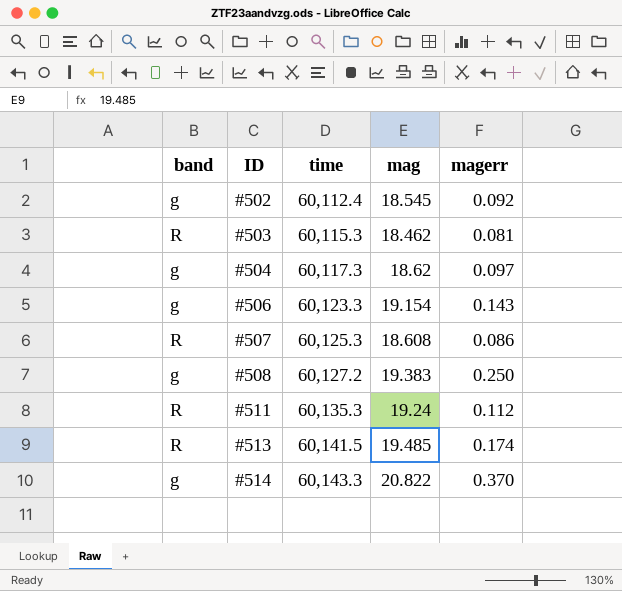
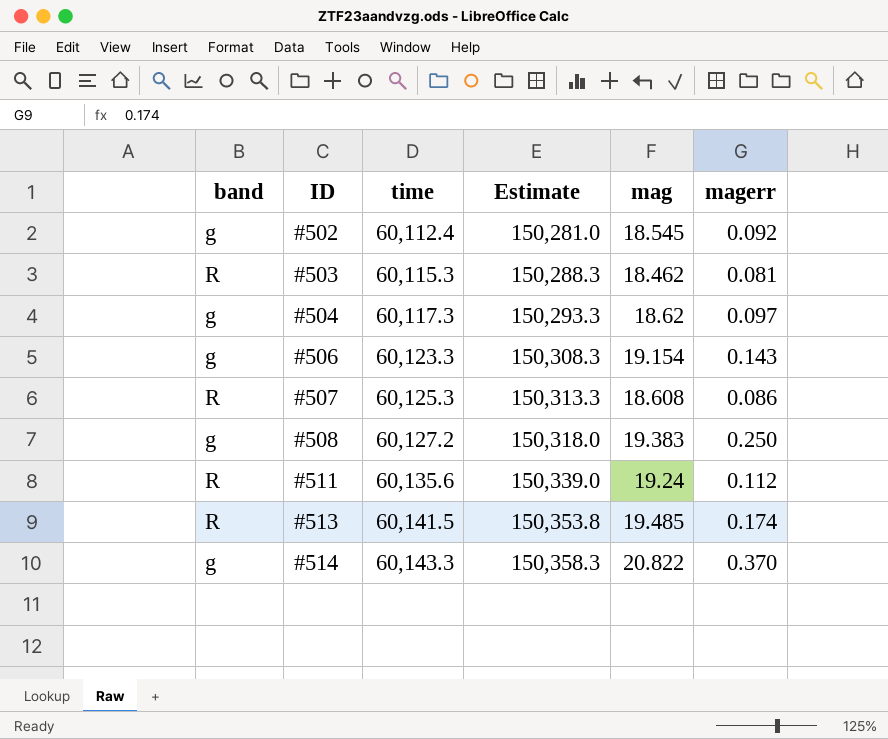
column Estimate | formula: none -> [time] * 2.5
#511 | time: 60,135.3 -> 60,135.6

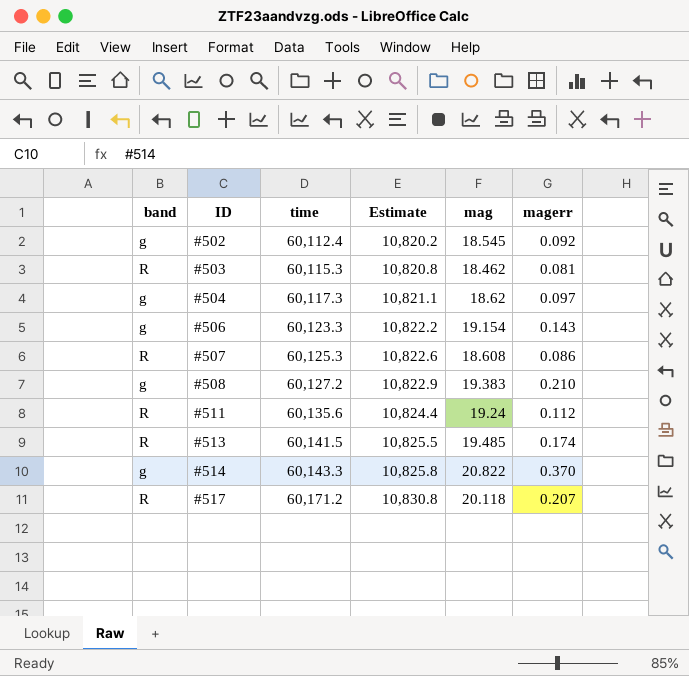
column Estimate | formula: [time] * 2.5 -> [time] * 0.18
#508 | magerr: 0.250 -> 0.210
row #517: none -> R | 60,171.2 | 10,830.8 | 20.118 | 0.207

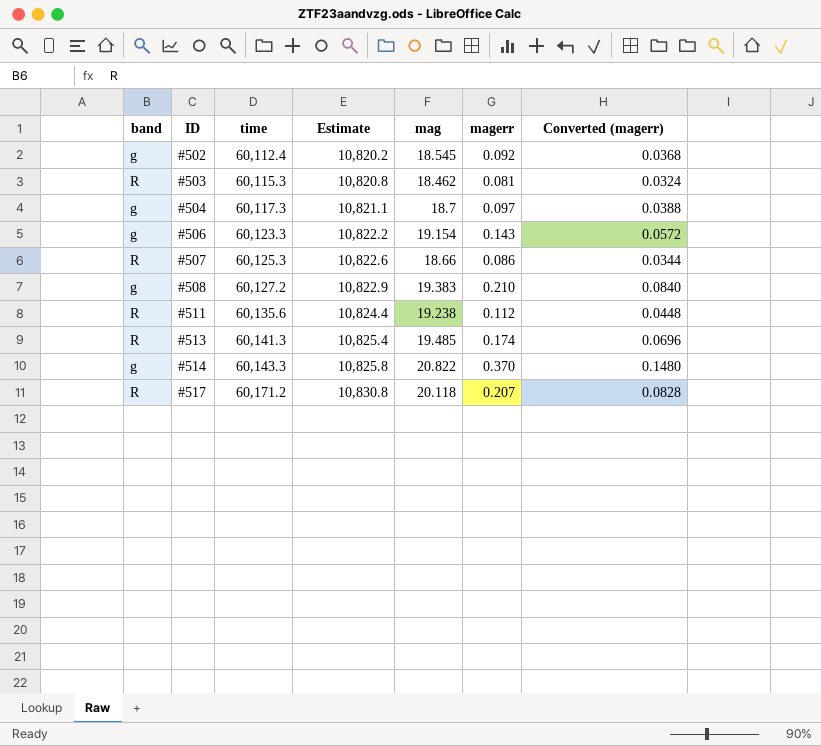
column Converted (magerr) | formula: none -> [magerr] * 0.4
#504 | mag: 18.62 -> 18.7
#507 | mag: 18.608 -> 18.66
#511 | mag: 19.24 -> 19.238
#513 | time: 60,141.5 -> 60,141.3
#513 | Estimate: 10,825.5 -> 10,825.4

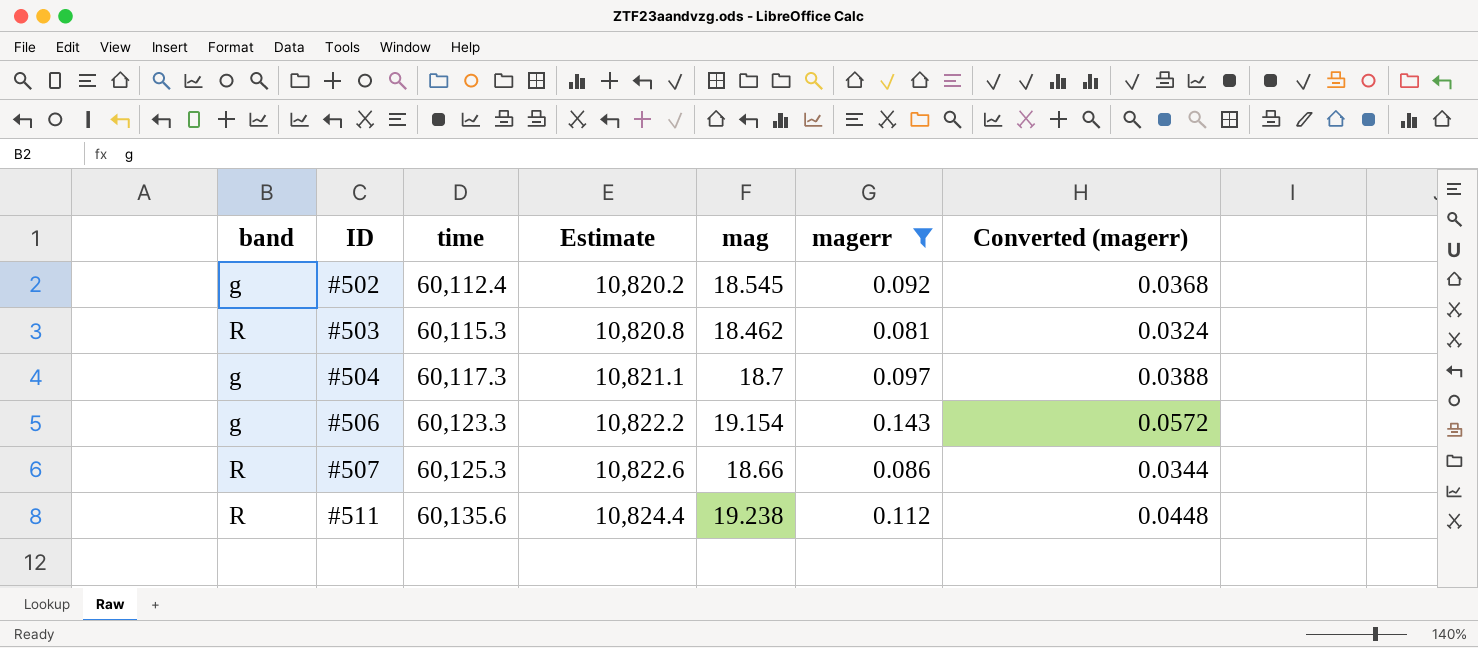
filter: none -> magerr <= 0.143

